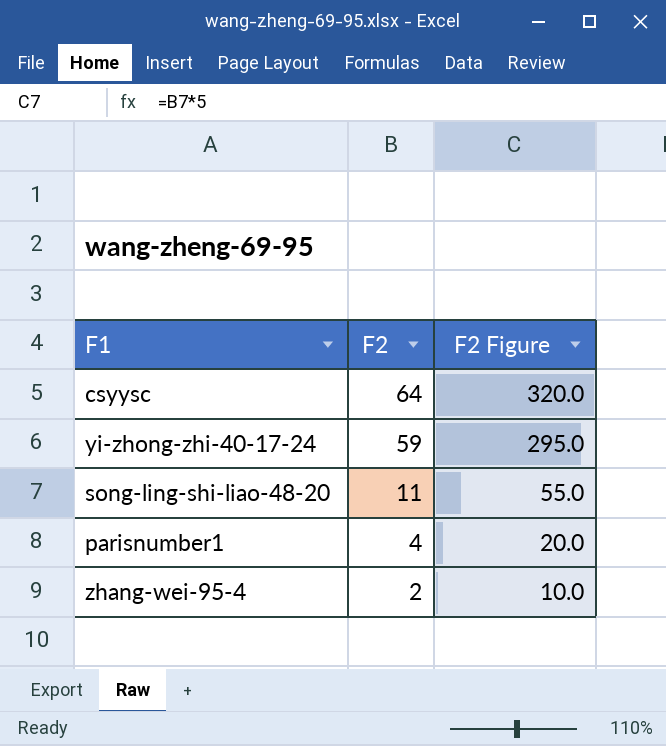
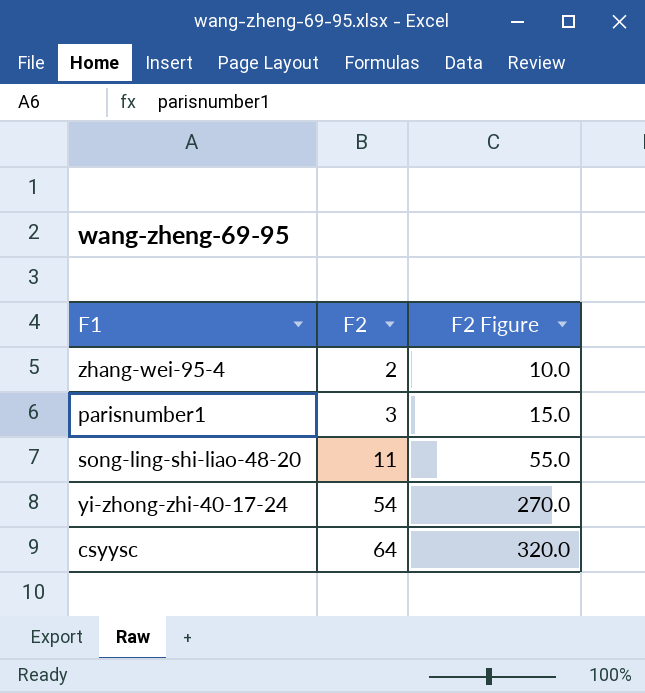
row order: F2 descending -> F2 ascending
parisnumber1 | F2: 4 -> 3
parisnumber1 | F2 Figure: 20.0 -> 15.0
yi-zhong-zhi-40-17-24 | F2: 59 -> 54
yi-zhong-zhi-40-17-24 | F2 Figure: 295.0 -> 270.0

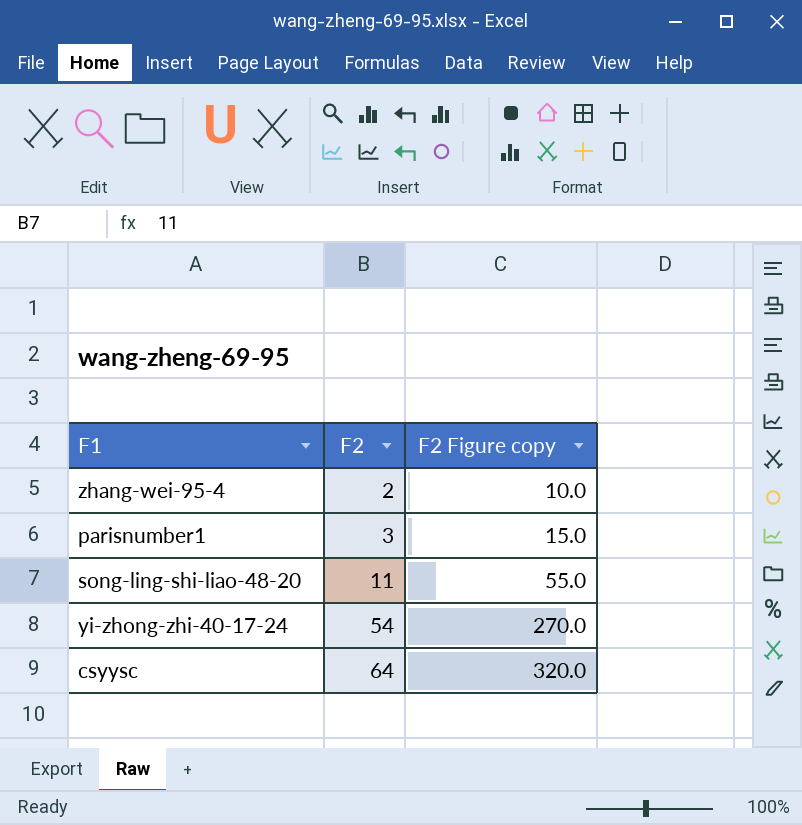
column name: F2 Figure -> F2 Figure copy

